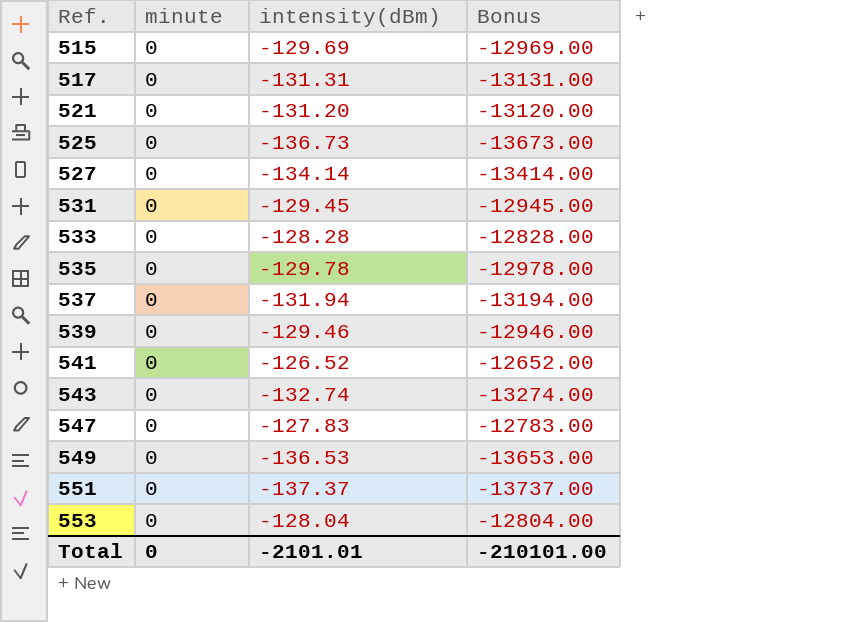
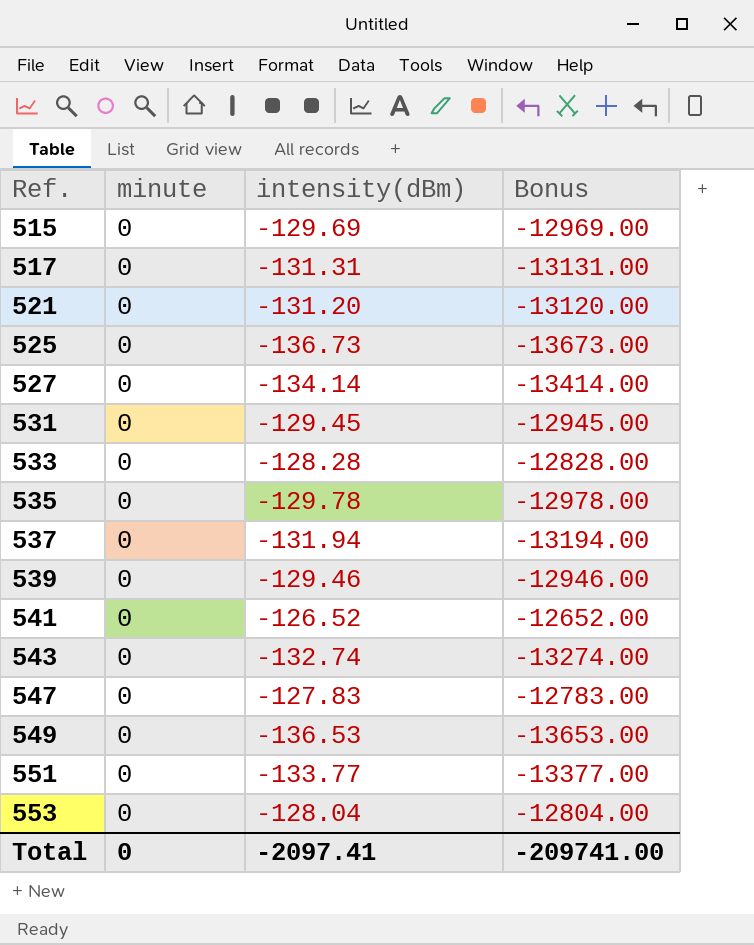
551 | intensity(dBm): -137.37 -> -133.77
551 | Bonus: -13737.00 -> -13377.00
Total | intensity(dBm): -2101.01 -> -2097.41
Total | Bonus: -210101.00 -> -209741.00

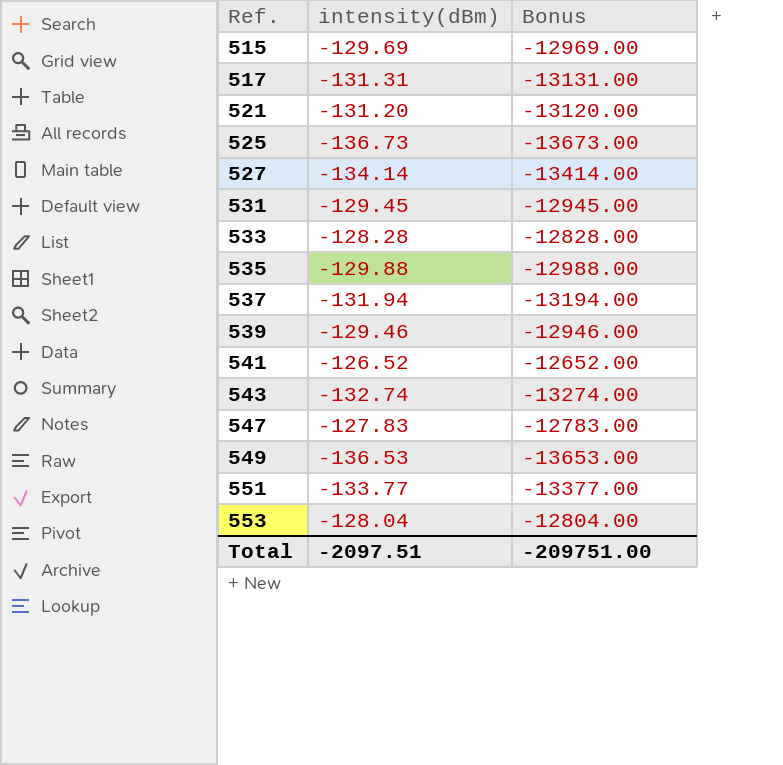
column minute | position: 2 -> none
535 | intensity(dBm): -129.78 -> -129.88
535 | Bonus: -12978.00 -> -12988.00
Total | intensity(dBm): -2097.41 -> -2097.51
Total | Bonus: -209741.00 -> -209751.00

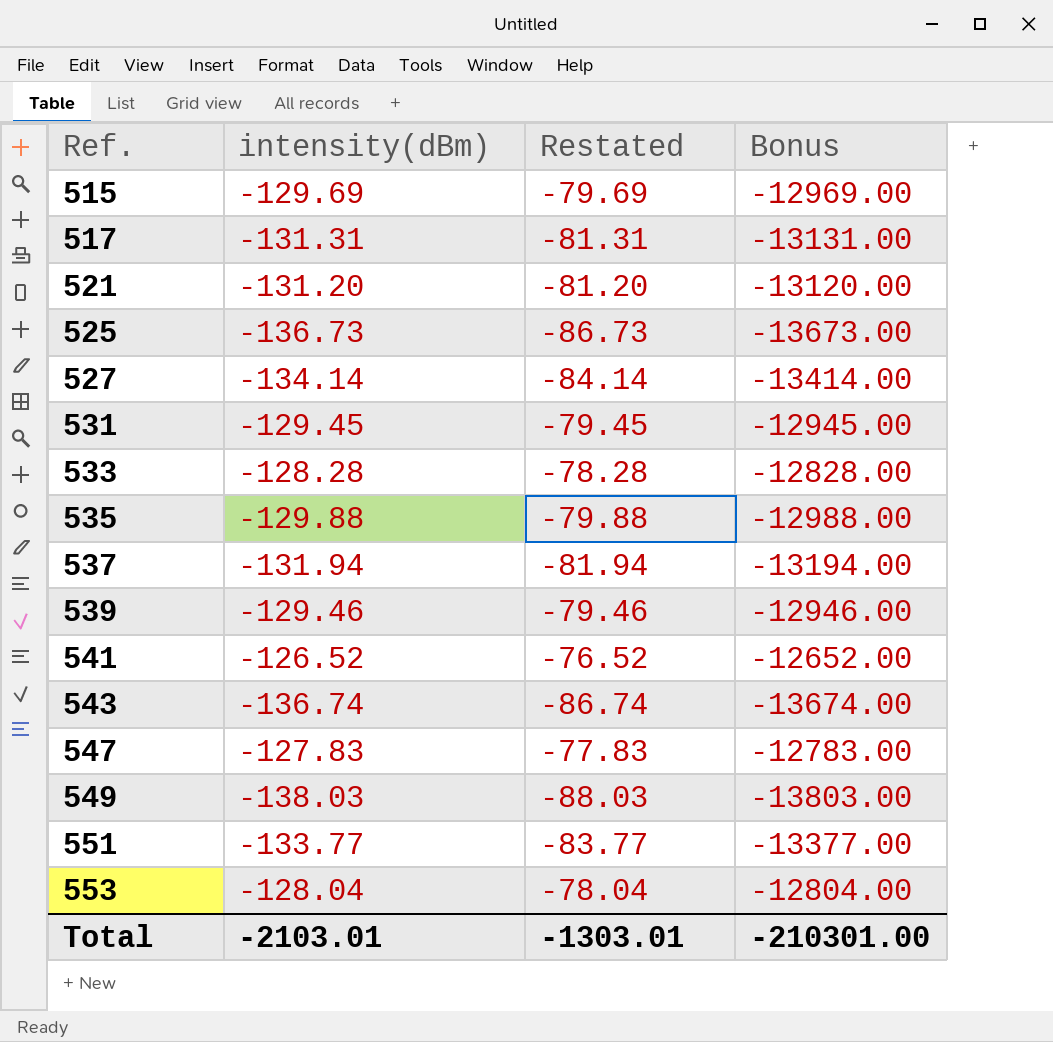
column Restated | formula: none -> [intensity(dBm)] + 50
543 | intensity(dBm): -132.74 -> -136.74
543 | Bonus: -13274.00 -> -13674.00
549 | intensity(dBm): -136.53 -> -138.03
549 | Bonus: -13653.00 -> -13803.00
Total | intensity(dBm): -2097.51 -> -2103.01
Total | Bonus: -209751.00 -> -210301.00

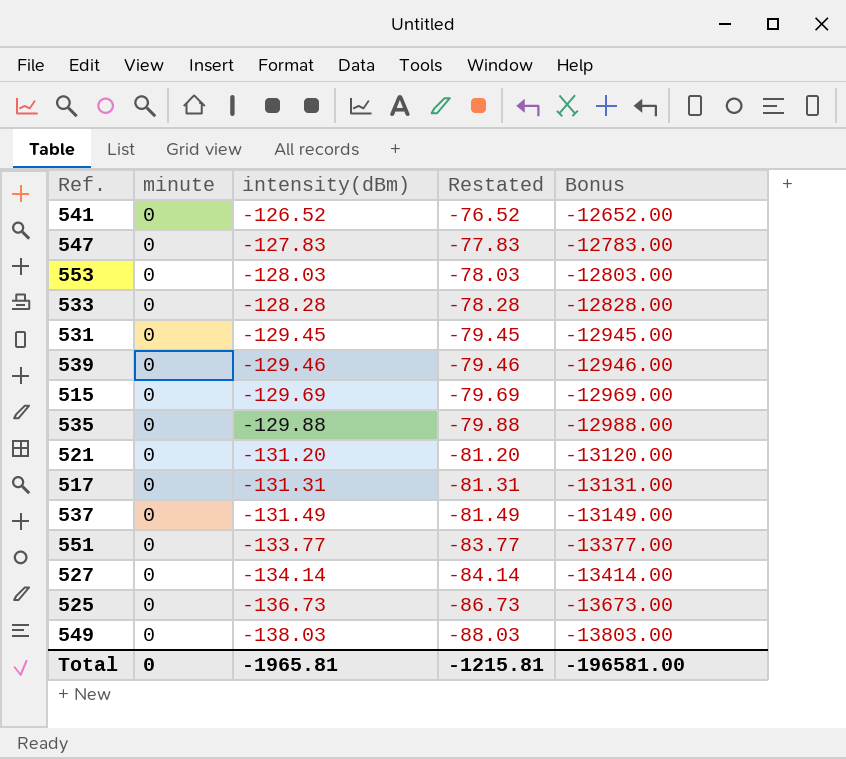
row order: Ref. ascending -> intensity(dBm) descending
column minute | position: none -> 2
row 543: -136.74 | -86.74 | -13674.00 -> none
553 | intensity(dBm): -128.04 -> -128.03
553 | Restated: -78.04 -> -78.03
553 | Bonus: -12804.00 -> -12803.00
537 | intensity(dBm): -131.94 -> -131.49
537 | Restated: -81.94 -> -81.49
537 | Bonus: -13194.00 -> -13149.00
Total | intensity(dBm): -2103.01 -> -1965.81
Total | Restated: -1303.01 -> -1215.81
Total | Bonus: -210301.00 -> -196581.00

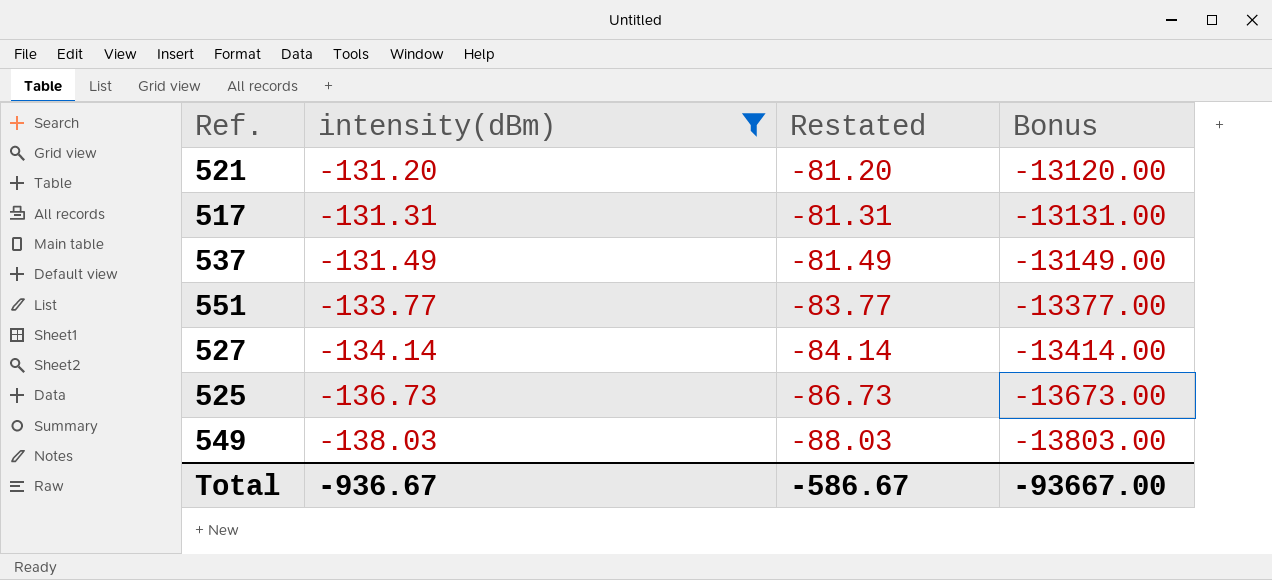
filter: none -> intensity(dBm) <= -131.20
column minute | position: 2 -> none
Total | intensity(dBm): -1965.81 -> -936.67
Total | Restated: -1215.81 -> -586.67
Total | Bonus: -196581.00 -> -93667.00

